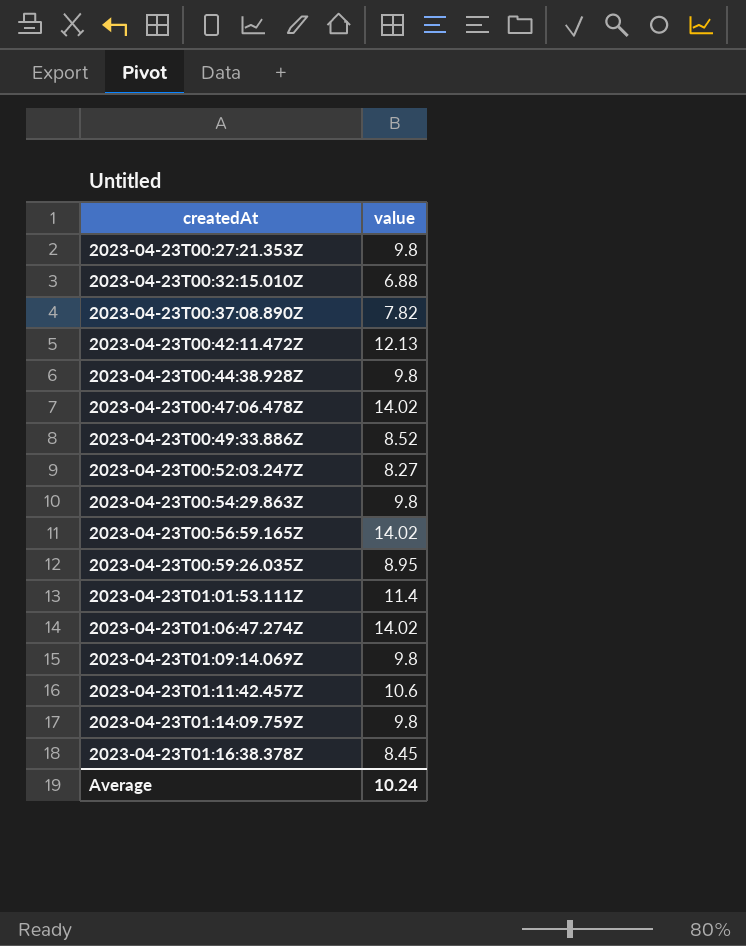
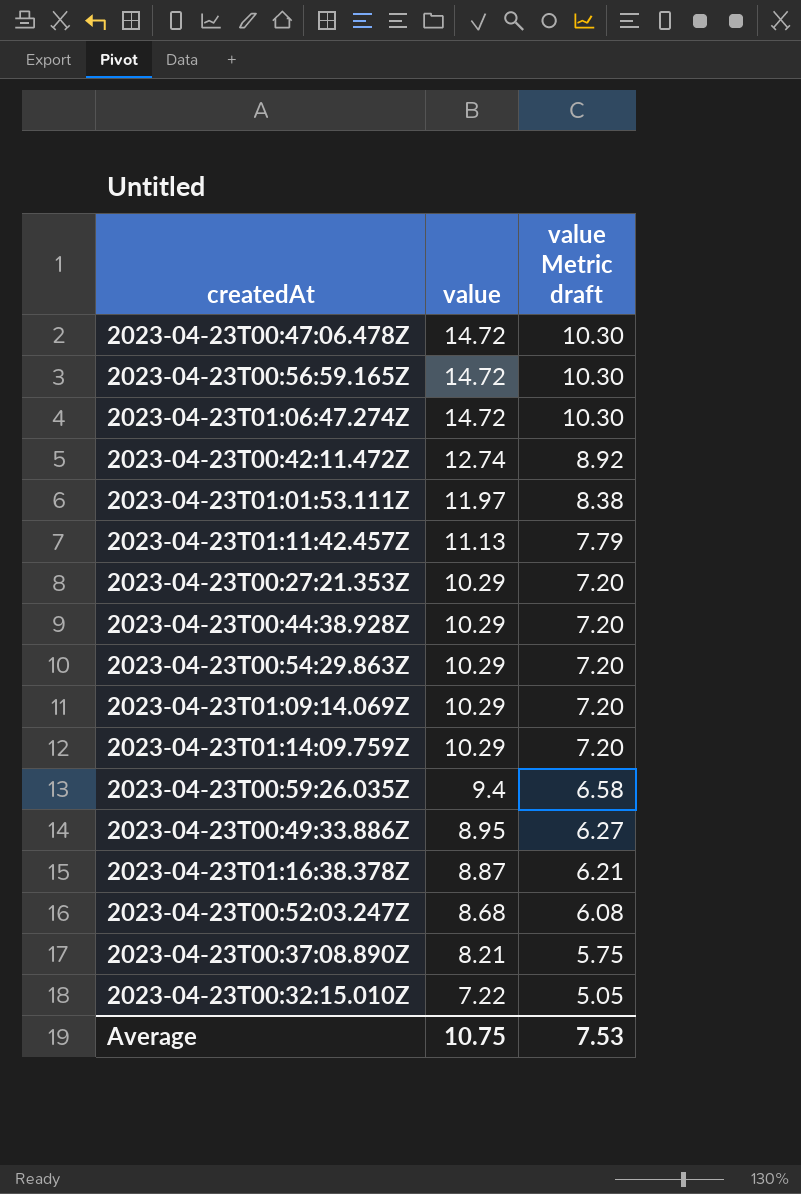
row order: createdAt ascending -> value descending
column value Metric draft | formula: none -> [value] * 0.7
2023-04-23T00:47:06.478Z | value: 14.02 -> 14.72
2023-04-23T00:56:59.165Z | value: 14.02 -> 14.72
2023-04-23T01:06:47.274Z | value: 14.02 -> 14.72
2023-04-23T00:42:11.472Z | value: 12.13 -> 12.74
2023-04-23T01:01:53.111Z | value: 11.4 -> 11.97
2023-04-23T01:11:42.457Z | value: 10.6 -> 11.13
2023-04-23T00:27:21.353Z | value: 9.8 -> 10.29
2023-04-23T00:44:38.928Z | value: 9.8 -> 10.29
2023-04-23T00:54:29.863Z | value: 9.8 -> 10.29
2023-04-23T01:09:14.069Z | value: 9.8 -> 10.29
2023-04-23T01:14:09.759Z | value: 9.8 -> 10.29
2023-04-23T00:59:26.035Z | value: 8.95 -> 9.4
2023-04-23T00:49:33.886Z | value: 8.52 -> 8.95
2023-04-23T01:16:38.378Z | value: 8.45 -> 8.87
2023-04-23T00:52:03.247Z | value: 8.27 -> 8.68
2023-04-23T00:37:08.890Z | value: 7.82 -> 8.21
2023-04-23T00:32:15.010Z | value: 6.88 -> 7.22
Average | value: 10.24 -> 10.75

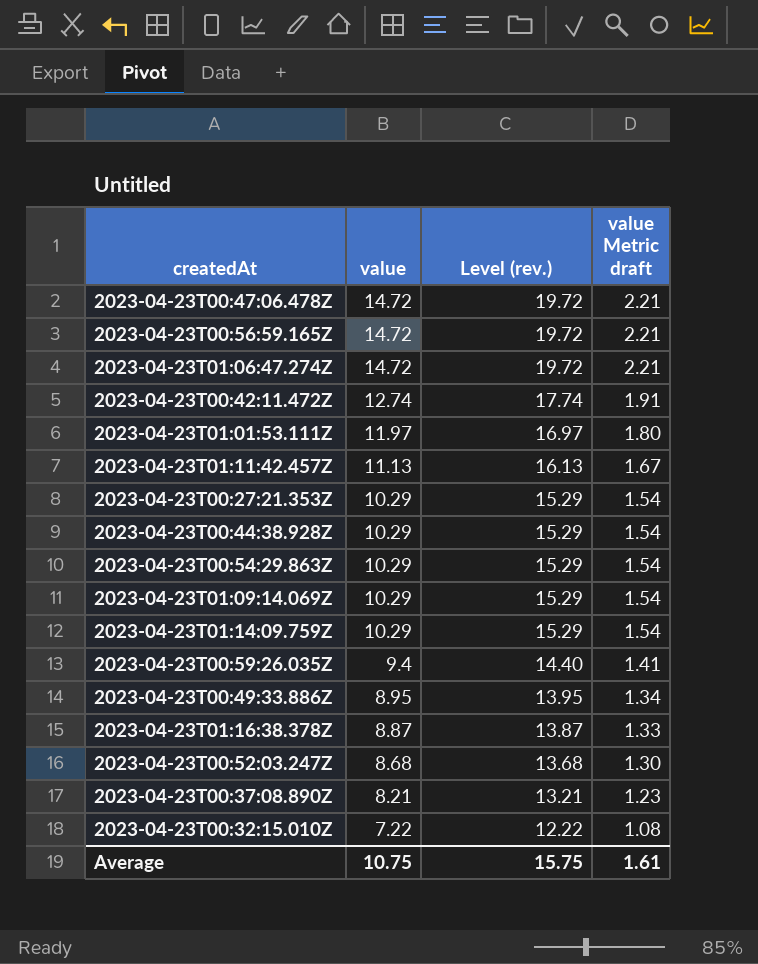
column Level (rev.) | formula: none -> [value] + 5
column value Metric draft | formula: [value] * 0.7 -> [value] * 0.15
Average | value Metric draft: 7.53 -> 1.61

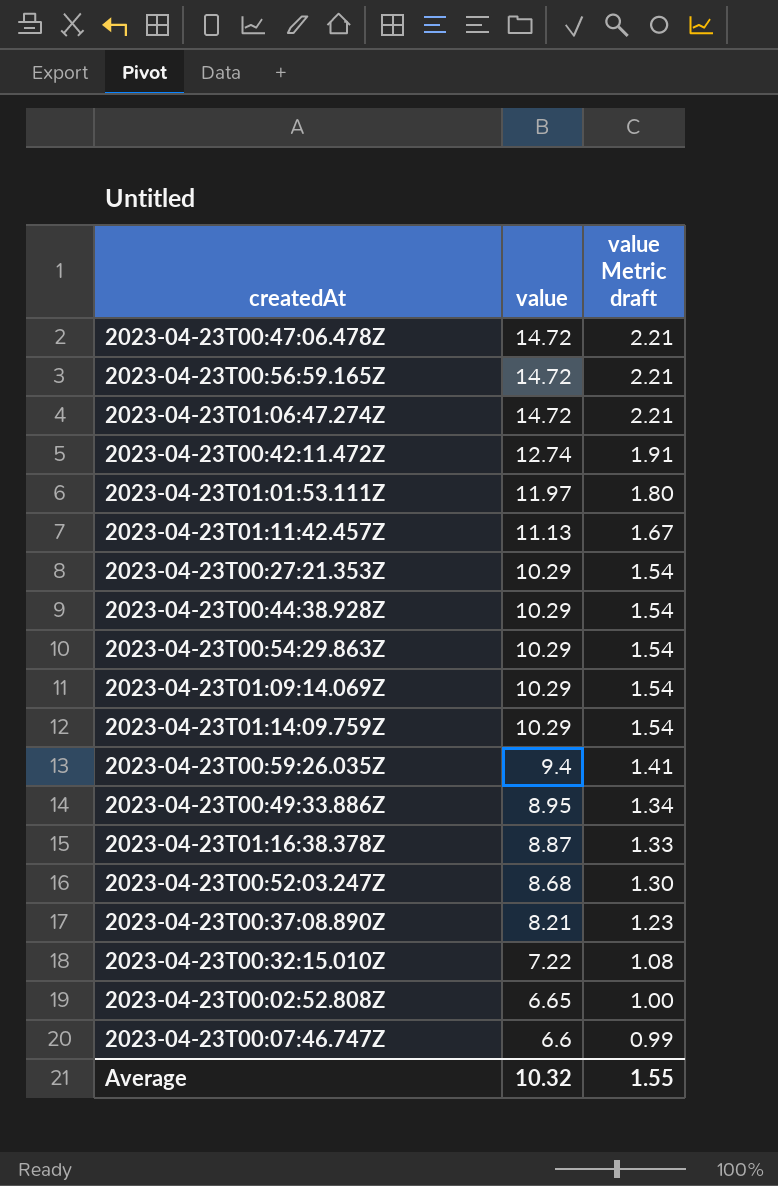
column Level (rev.) | formula: [value] + 5 -> none
row 2023-04-23T00:02:52.808Z: none -> 6.65 | 1.00
row 2023-04-23T00:07:46.747Z: none -> 6.6 | 0.99
Average | value: 10.75 -> 10.32
Average | value Metric draft: 1.61 -> 1.55

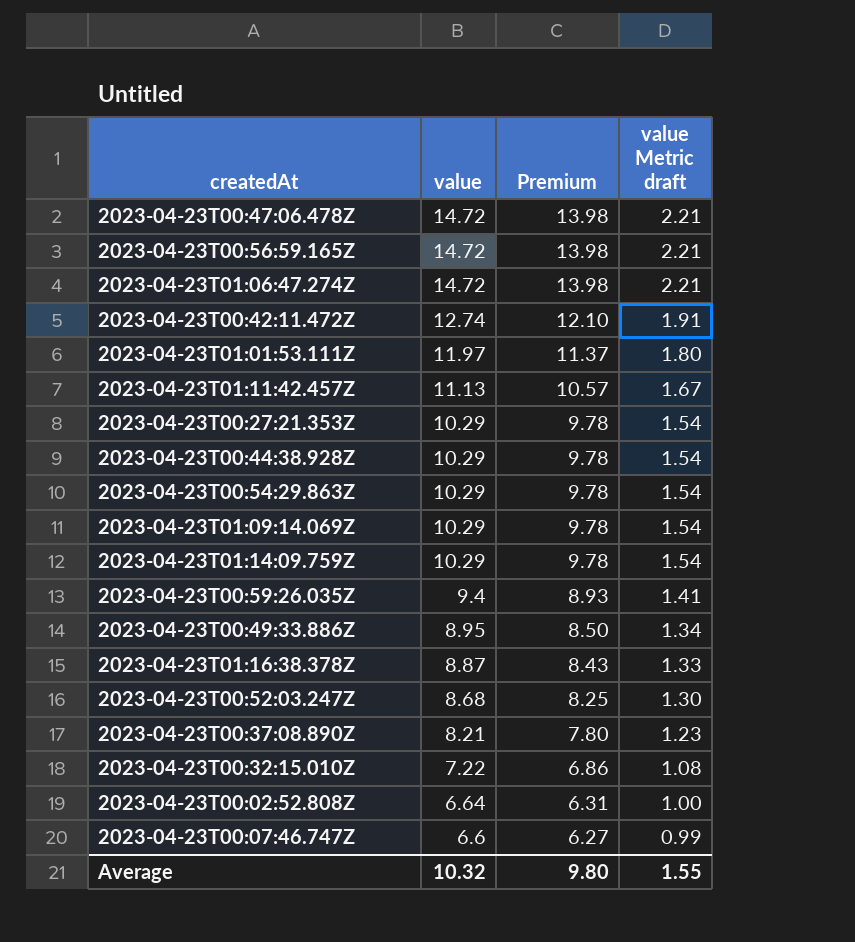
column Premium | formula: none -> [value] * 0.95
2023-04-23T00:02:52.808Z | value: 6.65 -> 6.64

